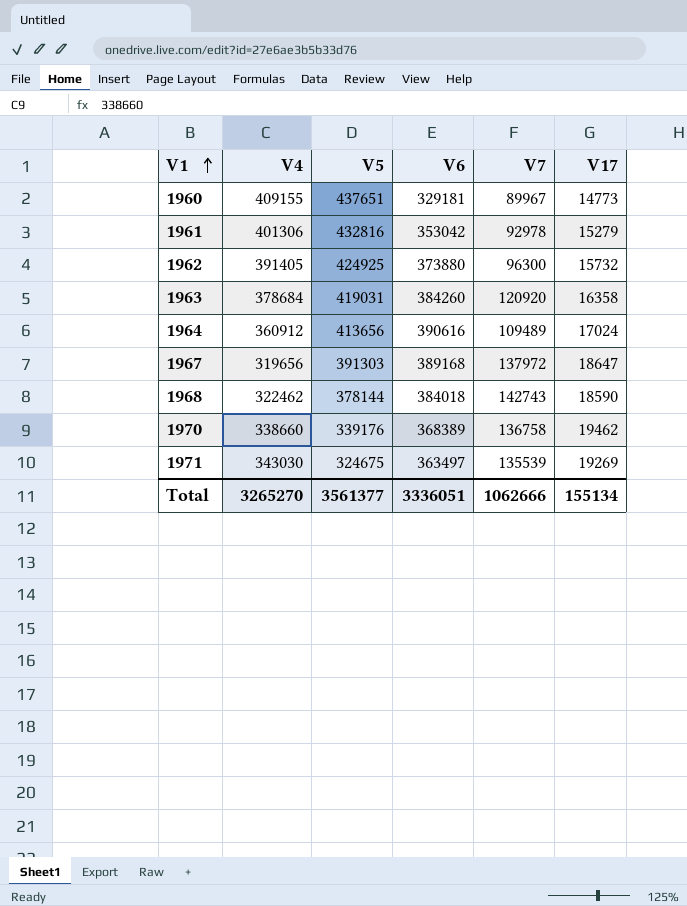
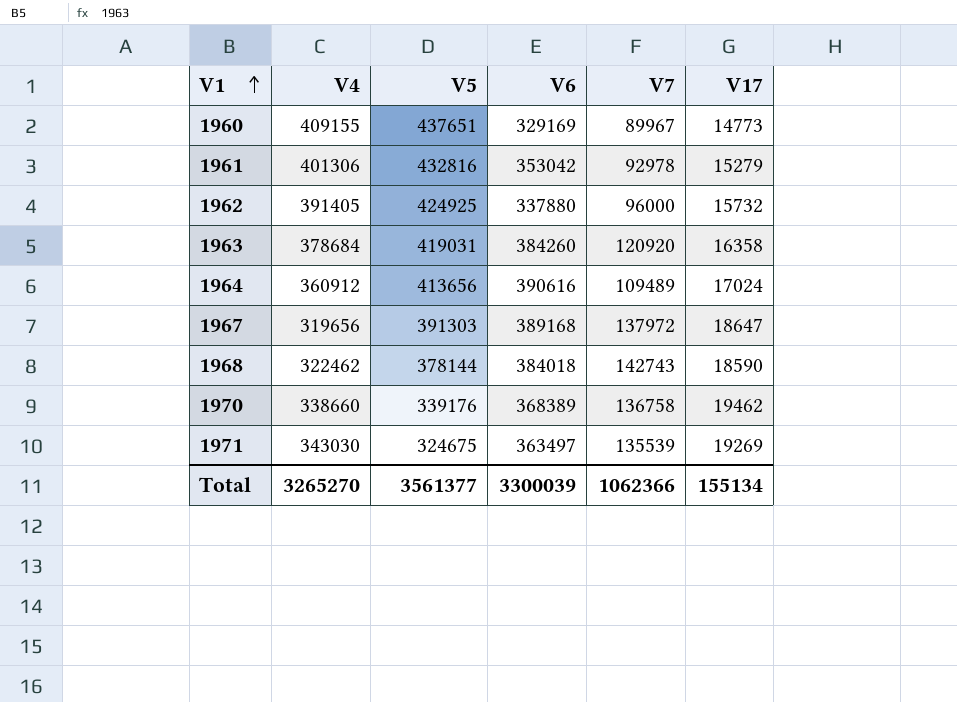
1960 | V6: 329181 -> 329169
1962 | V6: 373880 -> 337880
1962 | V7: 96300 -> 96000
Total | V6: 3336051 -> 3300039
Total | V7: 1062666 -> 1062366

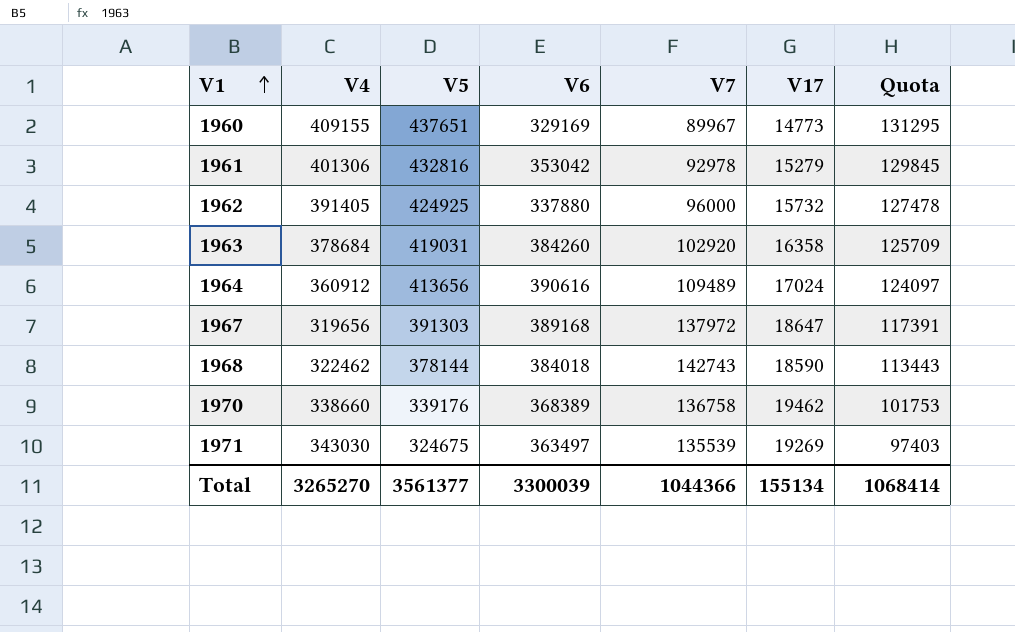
column Quota | formula: none -> [V5] * 0.3
1963 | V7: 120920 -> 102920
Total | V7: 1062366 -> 1044366

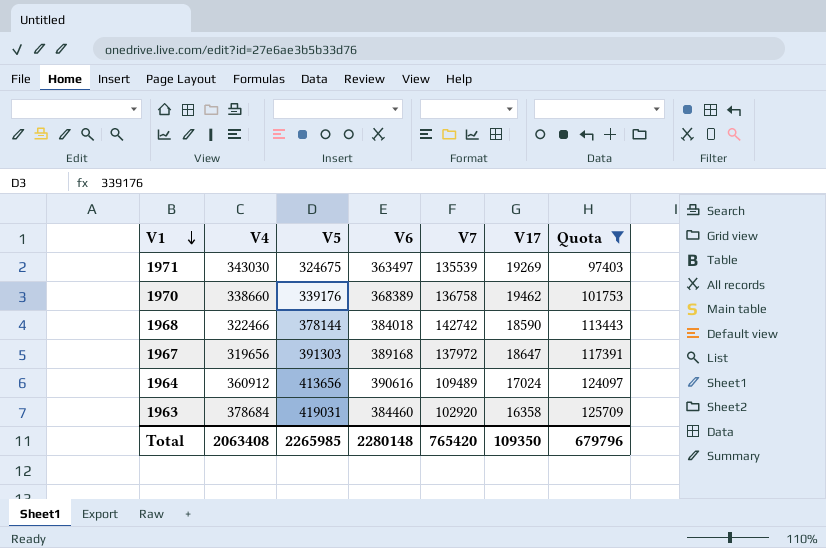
filter: none -> Quota <= 125709
row order: V1 ascending -> V1 descending
1968 | V4: 322462 -> 322466
1968 | V7: 142743 -> 142742
1963 | V6: 384260 -> 384460
Total | V4: 3265270 -> 2063408
Total | V5: 3561377 -> 2265985
Total | V6: 3300039 -> 2280148
Total | V7: 1044366 -> 765420
Total | V17: 155134 -> 109350
Total | Quota: 1068414 -> 679796

